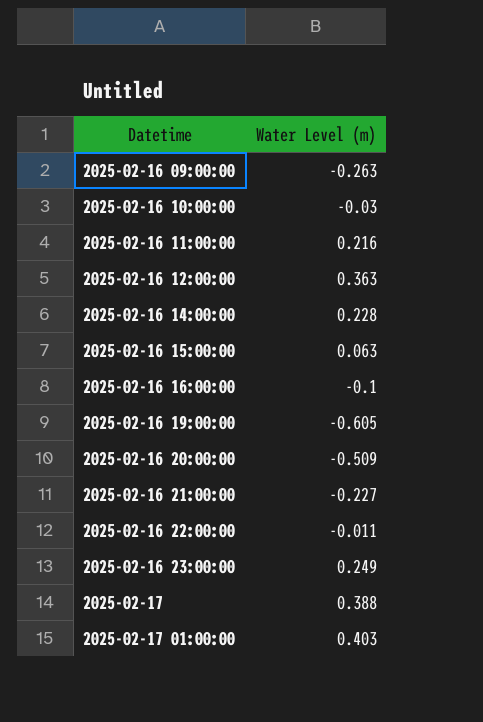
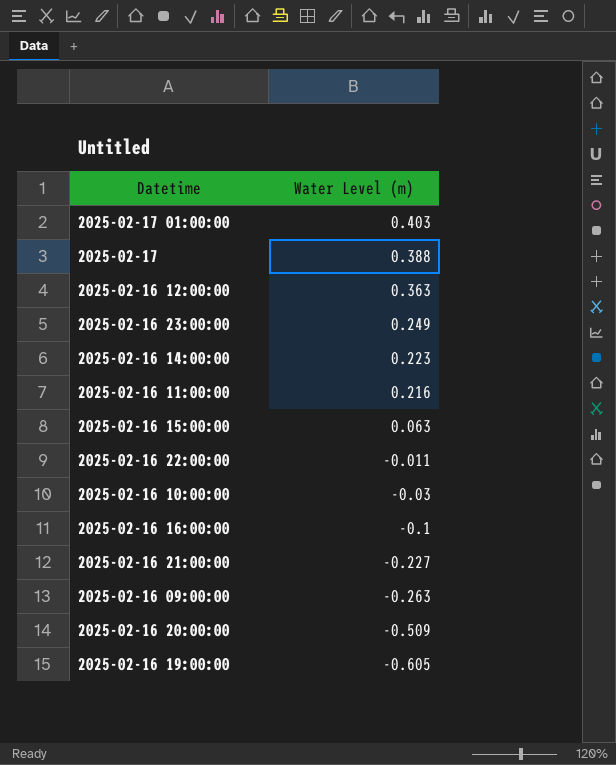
row order: Datetime ascending -> Water Level (m) descending
2025-02-16 14:00:00 | Water Level (m): 0.228 -> 0.223

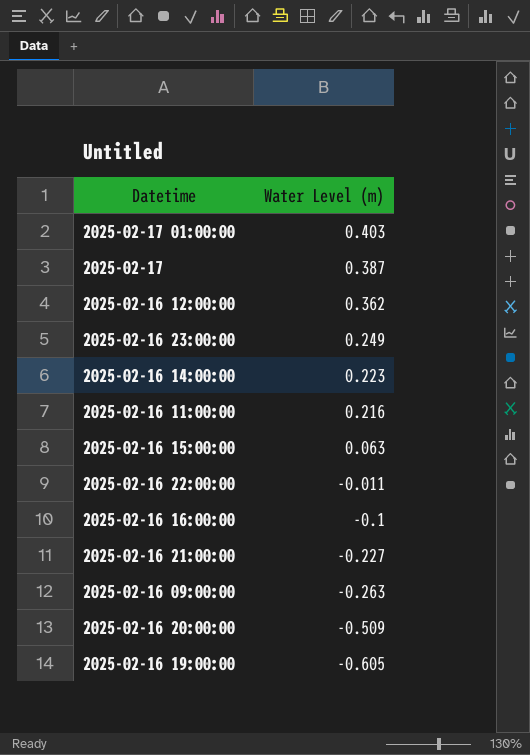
row 2025-02-16 10:00:00: -0.03 -> none
2025-02-17 | Water Level (m): 0.388 -> 0.387
2025-02-16 12:00:00 | Water Level (m): 0.363 -> 0.362

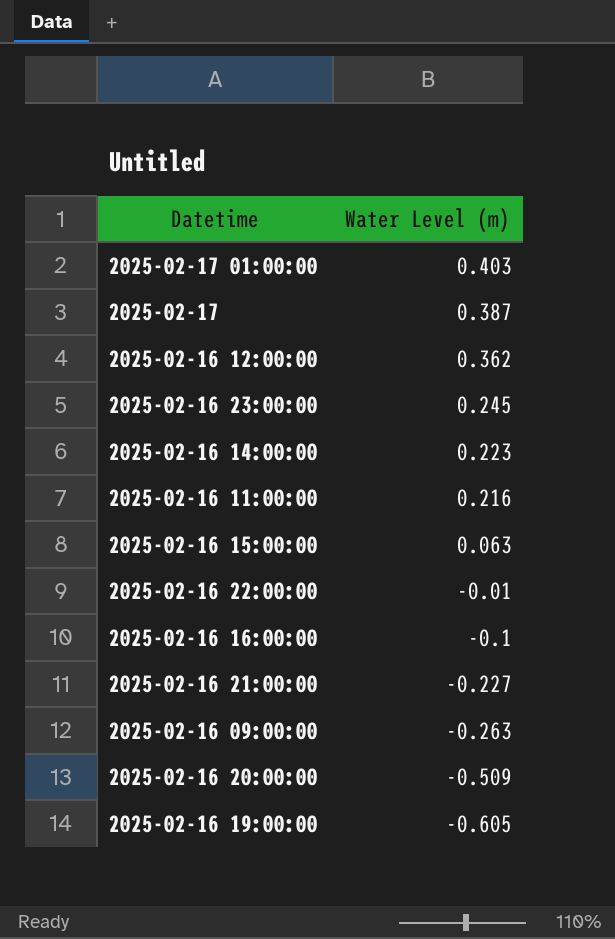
2025-02-16 23:00:00 | Water Level (m): 0.249 -> 0.245
2025-02-16 22:00:00 | Water Level (m): -0.011 -> -0.01

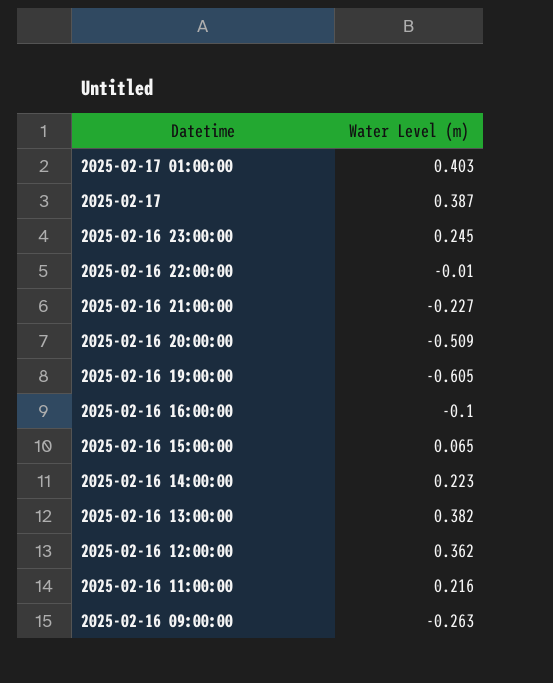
row order: Water Level (m) descending -> Datetime descending
2025-02-16 15:00:00 | Water Level (m): 0.063 -> 0.065
row 2025-02-16 13:00:00: none -> 0.382

